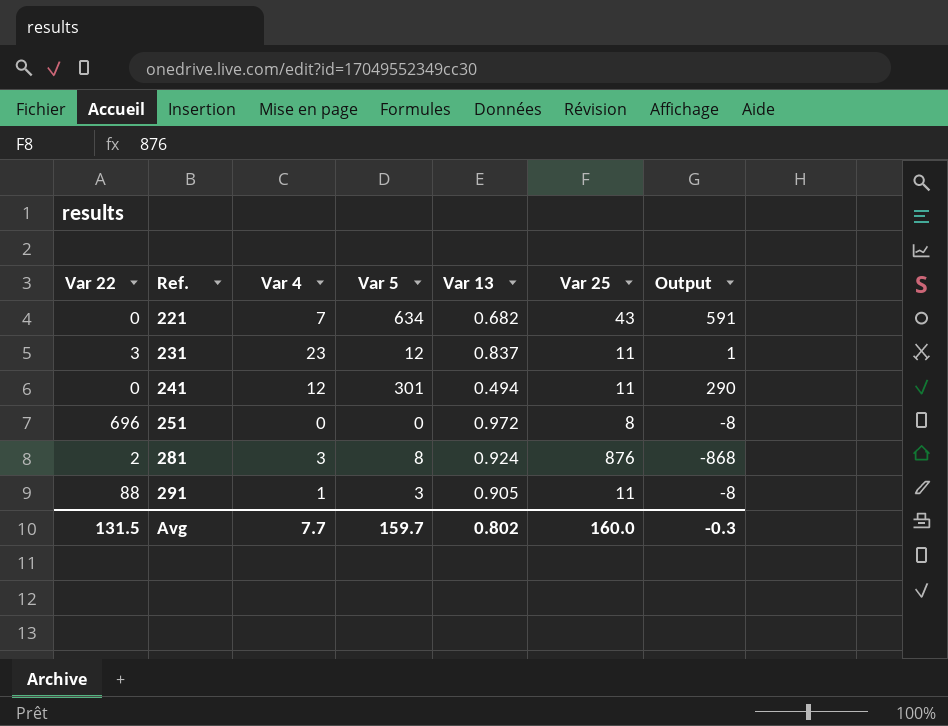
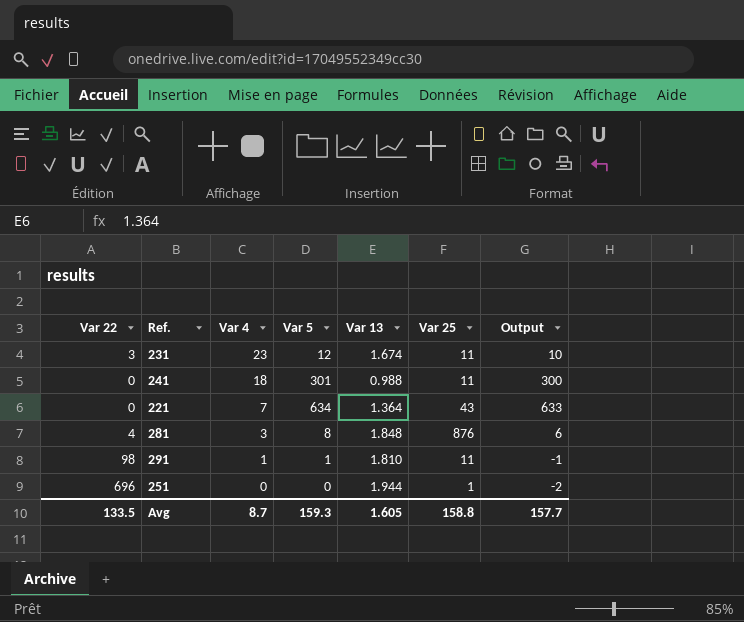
row order: Ref. ascending -> Var 4 descending
column Output | formula: [Var 5] - [Var 25] -> [Var 5] - [Var 13]
231 | Var 13: 0.837 -> 1.674
241 | Var 4: 12 -> 18
241 | Var 13: 0.494 -> 0.988
221 | Var 13: 0.682 -> 1.364
281 | Var 22: 2 -> 4
281 | Var 13: 0.924 -> 1.848
291 | Var 22: 88 -> 98
291 | Var 5: 3 -> 1
291 | Var 13: 0.905 -> 1.810
251 | Var 13: 0.972 -> 1.944
251 | Var 25: 8 -> 1
Avg | Var 22: 131.5 -> 133.5
Avg | Var 4: 7.7 -> 8.7
Avg | Var 5: 159.7 -> 159.3
Avg | Var 13: 0.802 -> 1.605
Avg | Var 25: 160.0 -> 158.8
Avg | Output: -0.3 -> 157.7

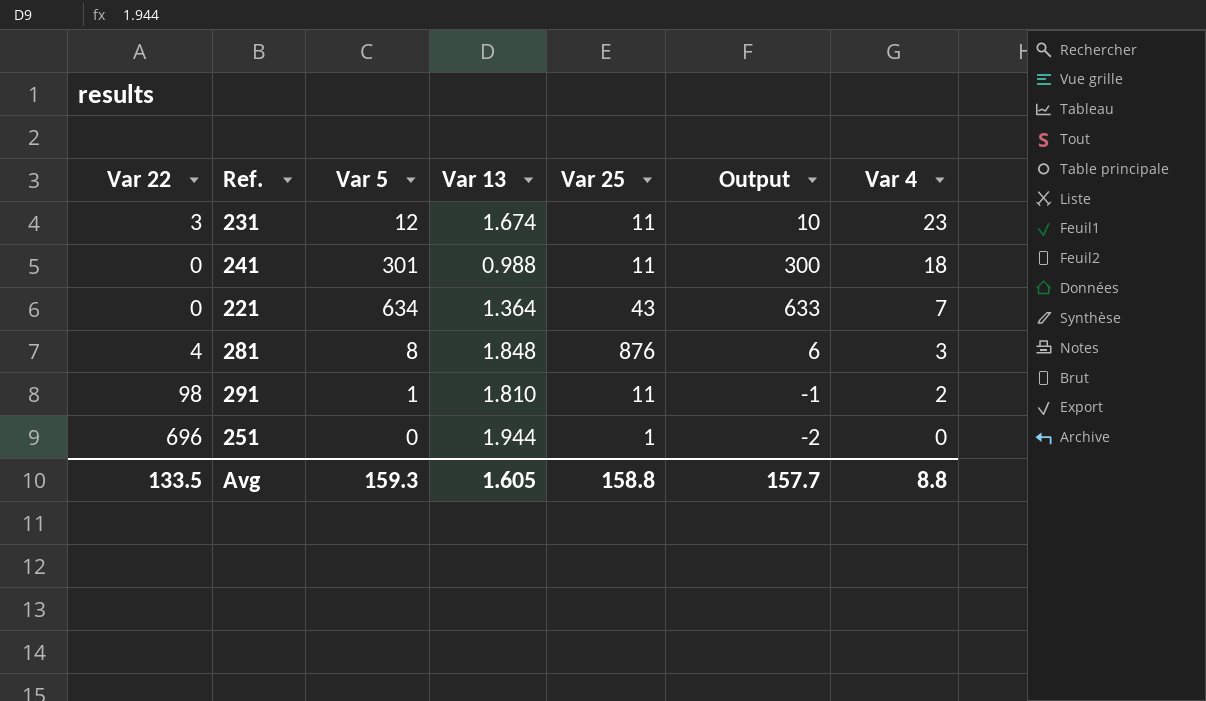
column Var 4 | position: 3 -> 7
291 | Var 4: 1 -> 2
Avg | Var 4: 8.7 -> 8.8

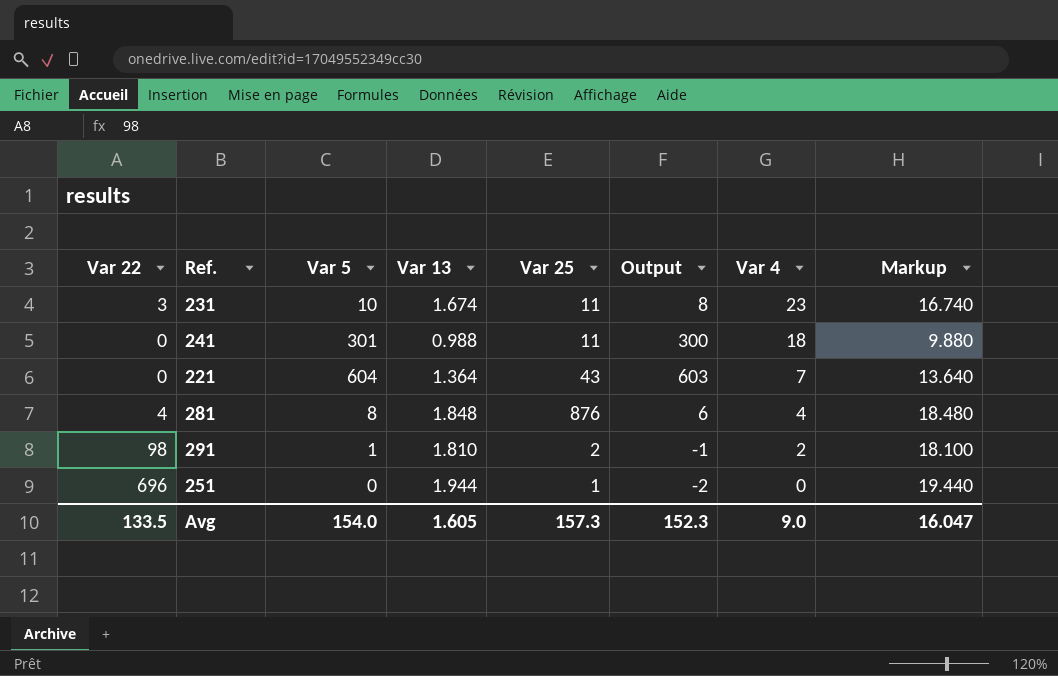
column Markup | formula: none -> [Var 13] * 10
231 | Var 5: 12 -> 10
231 | Output: 10 -> 8
221 | Var 5: 634 -> 604
221 | Output: 633 -> 603
281 | Var 4: 3 -> 4
291 | Var 25: 11 -> 2
Avg | Var 5: 159.3 -> 154.0
Avg | Var 25: 158.8 -> 157.3
Avg | Output: 157.7 -> 152.3
Avg | Var 4: 8.8 -> 9.0

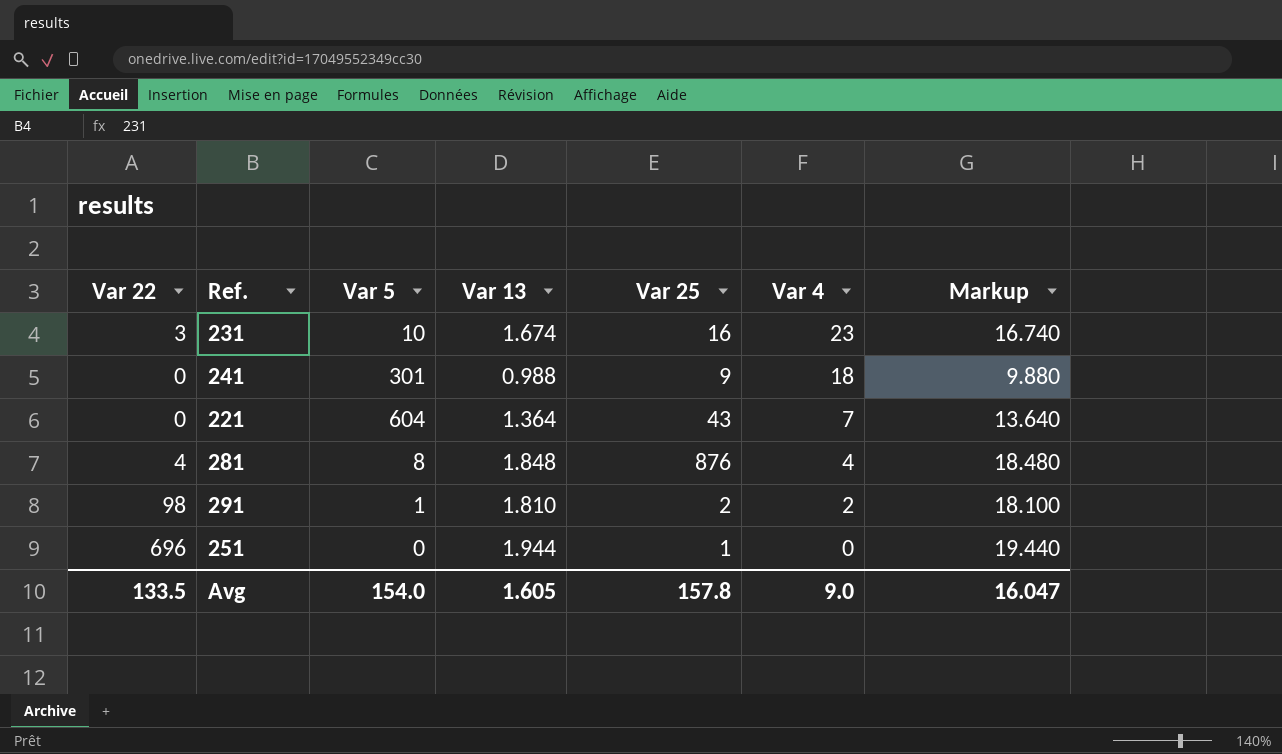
column Output | formula: [Var 5] - [Var 13] -> none
231 | Var 25: 11 -> 16
241 | Var 25: 11 -> 9
Avg | Var 25: 157.3 -> 157.8

